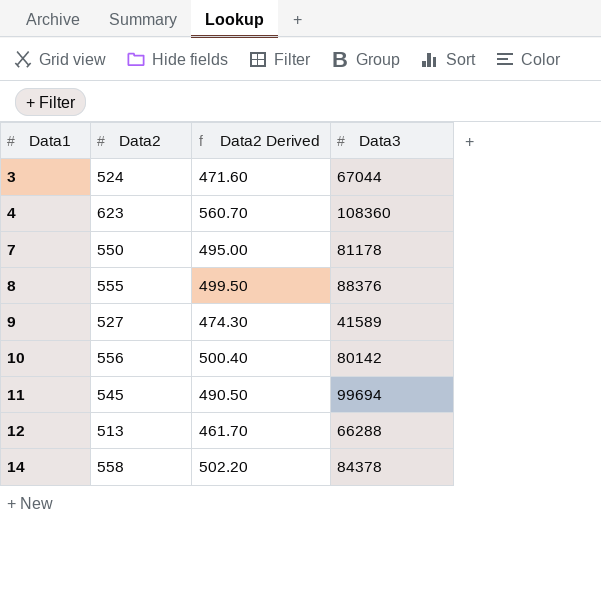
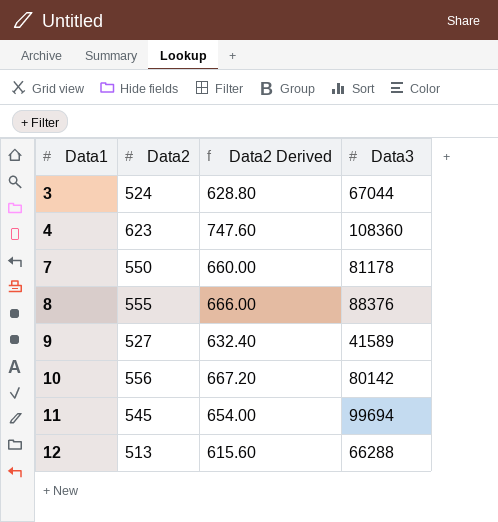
column Data2 Derived | formula: [Data2] * 0.9 -> [Data2] * 1.2
row 14: 558 | 502.20 | 84378 -> none

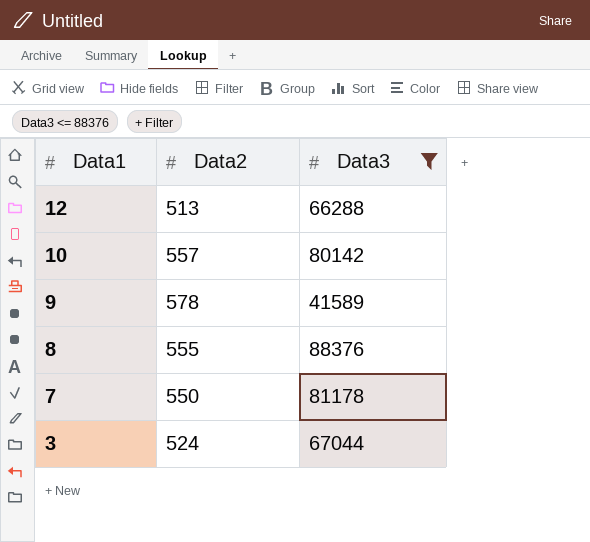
filter: none -> Data3 <= 88376
row order: Data1 ascending -> Data1 descending
column Data2 Derived | formula: [Data2] * 1.2 -> none
10 | Data2: 556 -> 557
9 | Data2: 527 -> 578

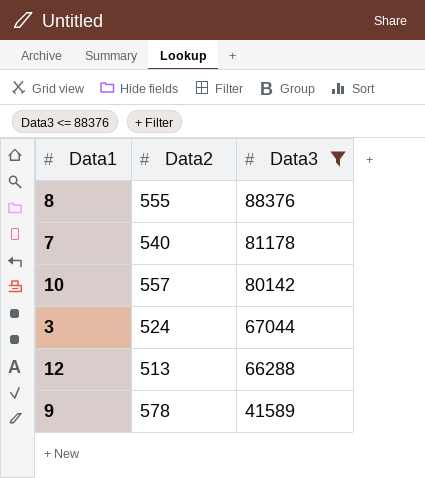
row order: Data1 descending -> Data3 descending
7 | Data2: 550 -> 540

